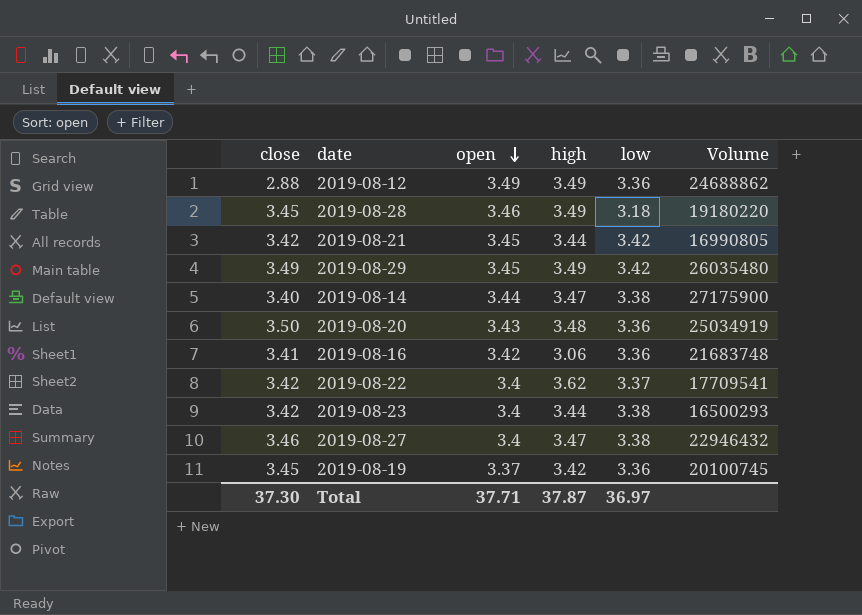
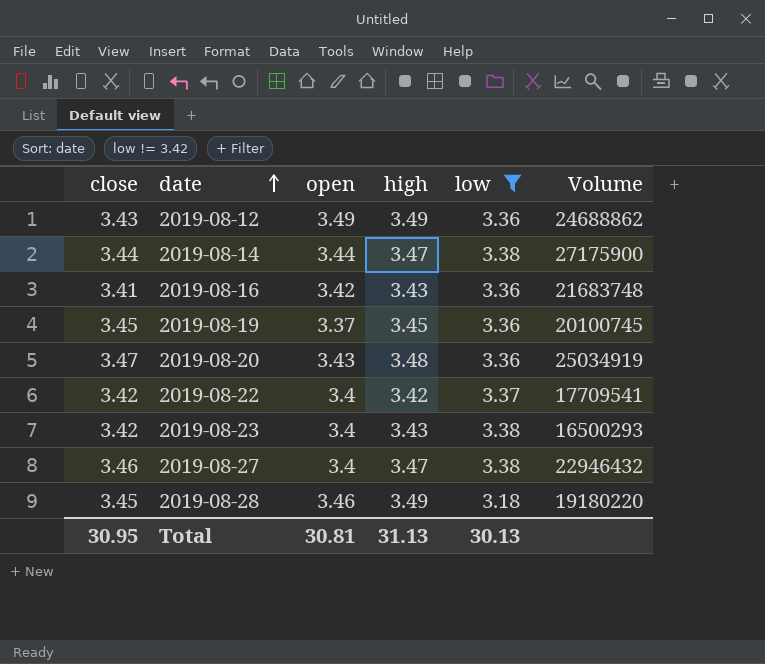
filter: none -> low != 3.42
row order: open descending -> date ascending
2019-08-12 | close: 2.88 -> 3.43
2019-08-14 | close: 3.40 -> 3.44
2019-08-16 | high: 3.06 -> 3.43
2019-08-19 | high: 3.42 -> 3.45
2019-08-20 | close: 3.50 -> 3.47
2019-08-22 | high: 3.62 -> 3.42
2019-08-23 | high: 3.44 -> 3.43
Total | close: 37.30 -> 30.95
Total | open: 37.71 -> 30.81
Total | high: 37.87 -> 31.13
Total | low: 36.97 -> 30.13

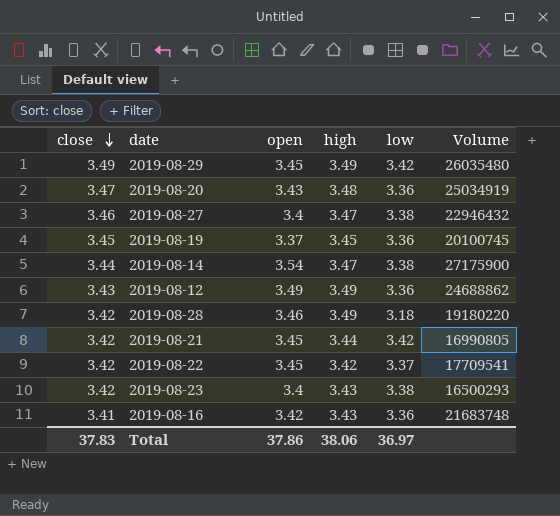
filter: low != 3.42 -> none
row order: date ascending -> close descending
2019-08-14 | open: 3.44 -> 3.54
2019-08-28 | close: 3.45 -> 3.42
2019-08-22 | open: 3.4 -> 3.45
Total | close: 30.95 -> 37.83
Total | open: 30.81 -> 37.86
Total | high: 31.13 -> 38.06
Total | low: 30.13 -> 36.97

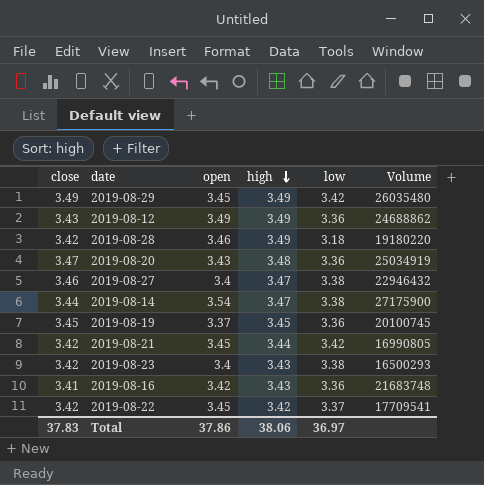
row order: close descending -> high descending

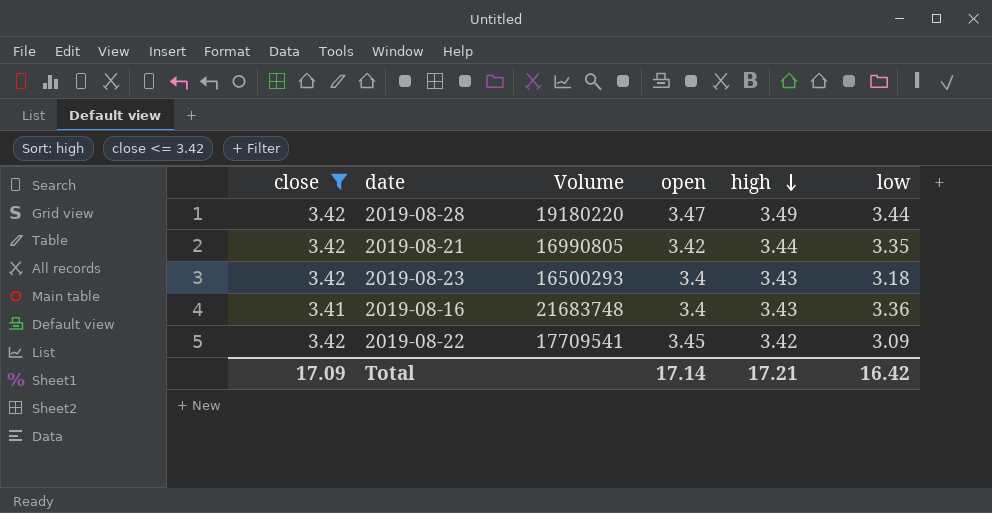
filter: none -> close <= 3.42
column Volume | position: 6 -> 3
2019-08-28 | open: 3.46 -> 3.47
2019-08-28 | low: 3.18 -> 3.44
2019-08-21 | open: 3.45 -> 3.42
2019-08-21 | low: 3.42 -> 3.35
2019-08-23 | low: 3.38 -> 3.18
2019-08-16 | open: 3.42 -> 3.4
2019-08-22 | low: 3.37 -> 3.09
Total | close: 37.83 -> 17.09
Total | open: 37.86 -> 17.14
Total | high: 38.06 -> 17.21
Total | low: 36.97 -> 16.42

